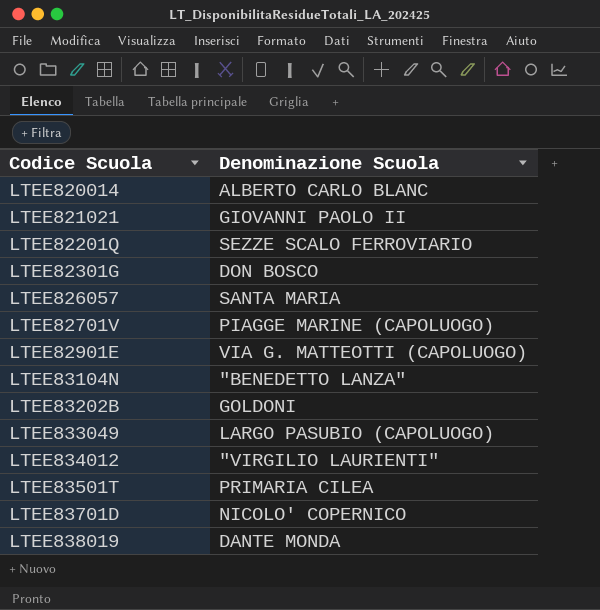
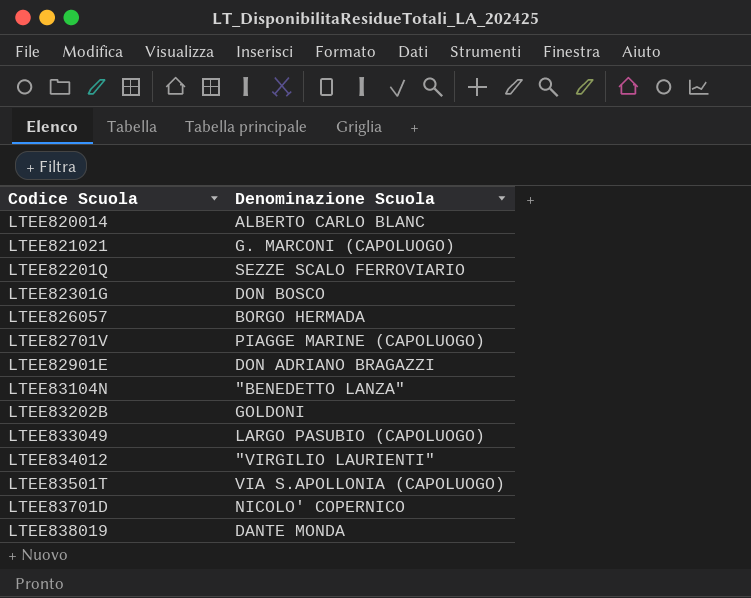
LTEE821021 | Denominazione Scuola: GIOVANNI PAOLO II -> G. MARCONI (CAPOLUOGO)
LTEE826057 | Denominazione Scuola: SANTA MARIA -> BORGO HERMADA
LTEE82901E | Denominazione Scuola: VIA G. MATTEOTTI (CAPOLUOGO) -> DON ADRIANO BRAGAZZI
LTEE83501T | Denominazione Scuola: PRIMARIA CILEA -> VIA S.APOLLONIA (CAPOLUOGO)

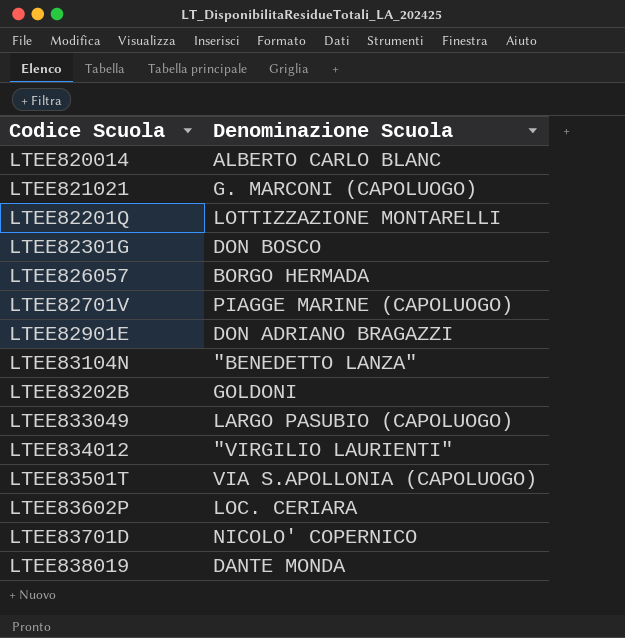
LTEE82201Q | Denominazione Scuola: SEZZE SCALO FERROVIARIO -> LOTTIZZAZIONE MONTARELLI
row LTEE83602P: none -> LOC. CERIARA

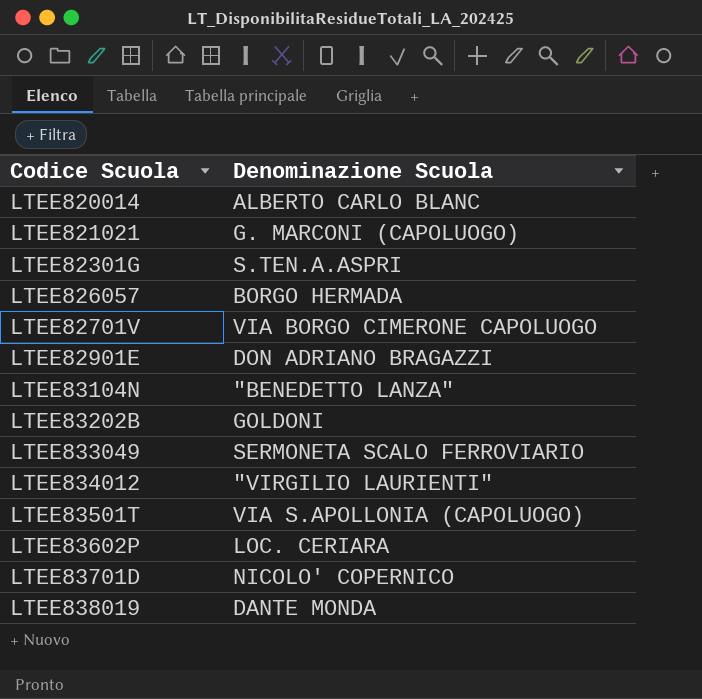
row LTEE82201Q: LOTTIZZAZIONE MONTARELLI -> none
LTEE82301G | Denominazione Scuola: DON BOSCO -> S.TEN.A.ASPRI
LTEE82701V | Denominazione Scuola: PIAGGE MARINE (CAPOLUOGO) -> VIA BORGO CIMERONE CAPOLUOGO
LTEE833049 | Denominazione Scuola: LARGO PASUBIO (CAPOLUOGO) -> SERMONETA SCALO FERROVIARIO

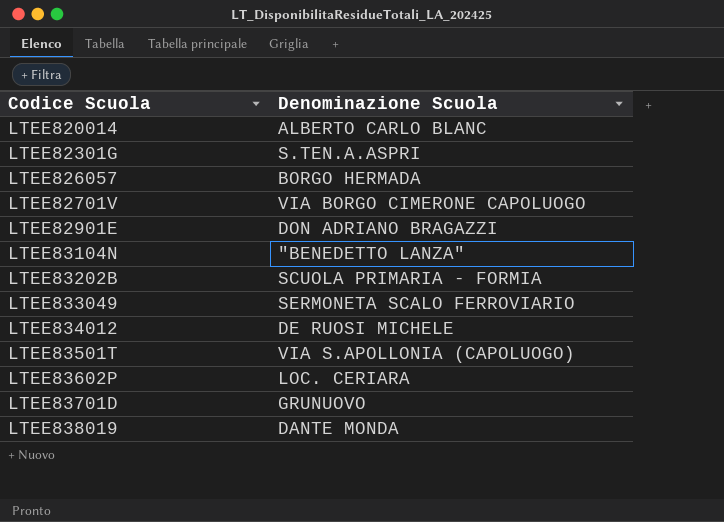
row LTEE821021: G. MARCONI (CAPOLUOGO) -> none
LTEE83202B | Denominazione Scuola: GOLDONI -> SCUOLA PRIMARIA - FORMIA
LTEE834012 | Denominazione Scuola: "VIRGILIO LAURIENTI" -> DE RUOSI MICHELE
LTEE83701D | Denominazione Scuola: NICOLO' COPERNICO -> GRUNUOVO

